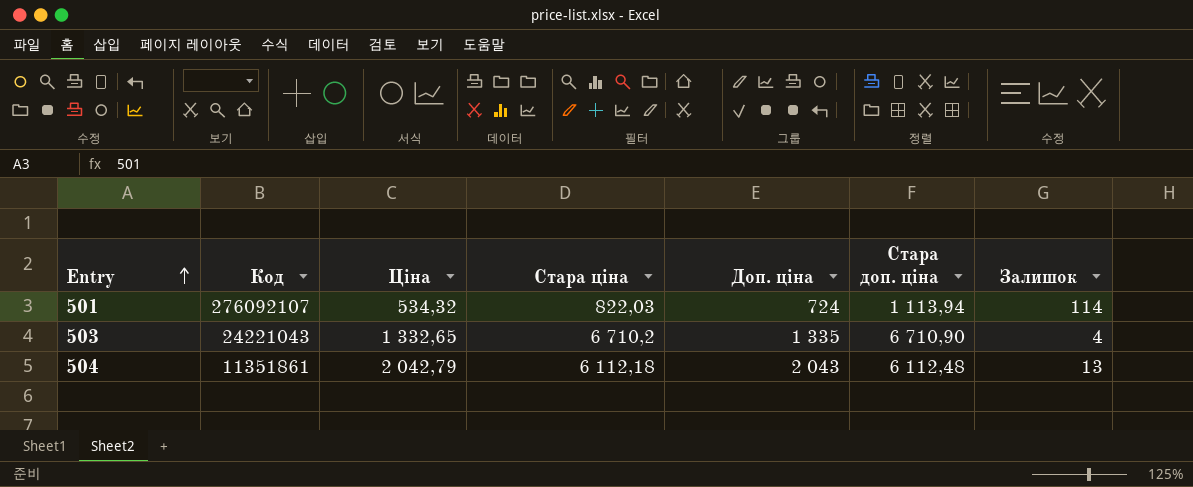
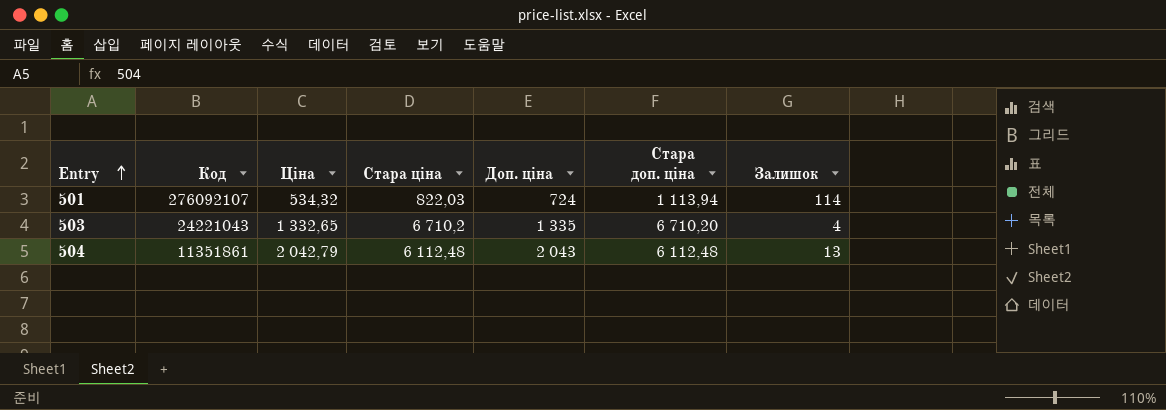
503 | Стара доп. ціна: 6 710,90 -> 6 710,20
504 | Стара ціна: 6 112,18 -> 6 112,48

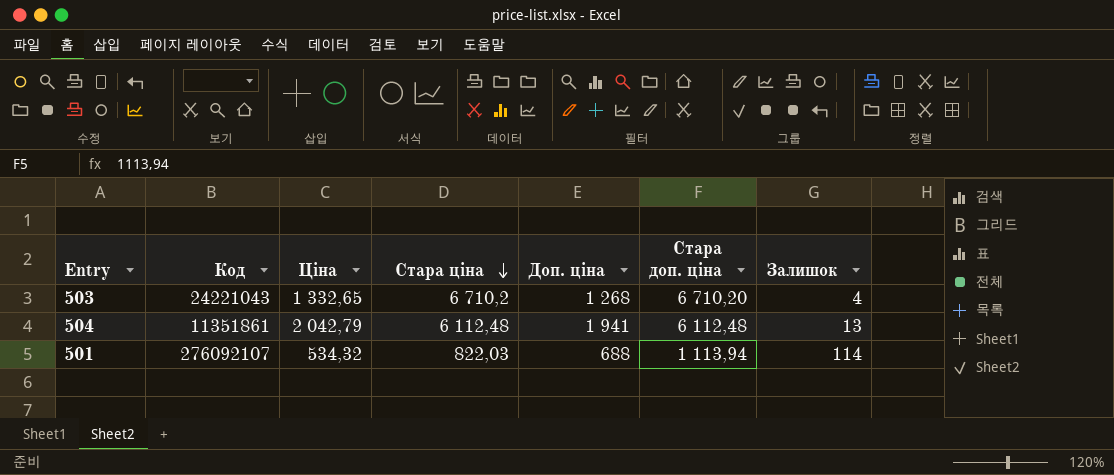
row order: Entry ascending -> Стара ціна descending
503 | Доп. ціна: 1 335 -> 1 268
504 | Доп. ціна: 2 043 -> 1 941
501 | Доп. ціна: 724 -> 688

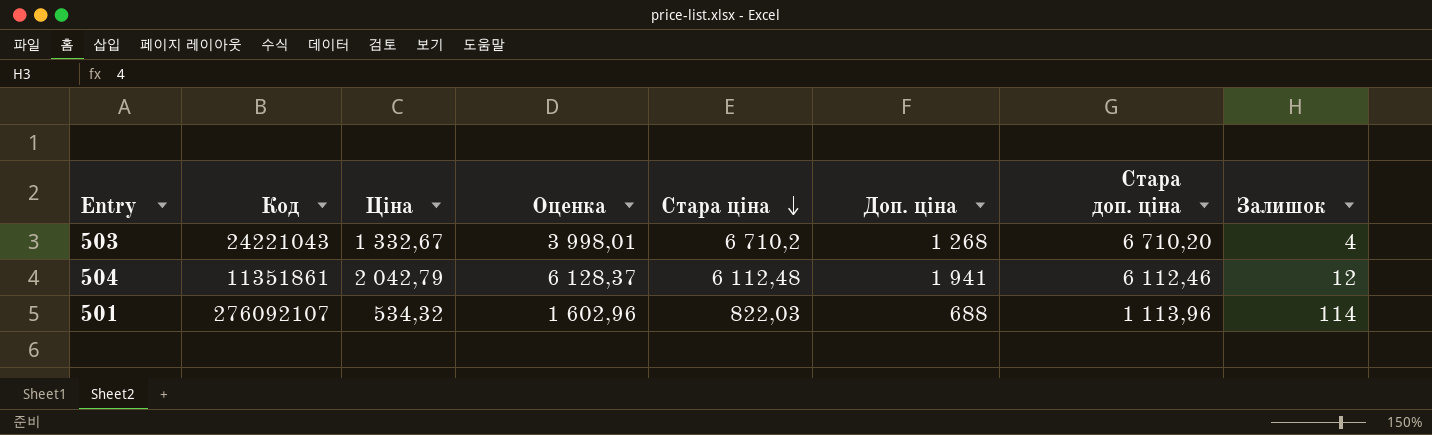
column Оценка | formula: none -> [Ціна] * 3
503 | Ціна: 1 332,65 -> 1 332,67
504 | Стара доп. ціна: 6 112,48 -> 6 112,46
504 | Залишок: 13 -> 12
501 | Стара доп. ціна: 1 113,94 -> 1 113,96

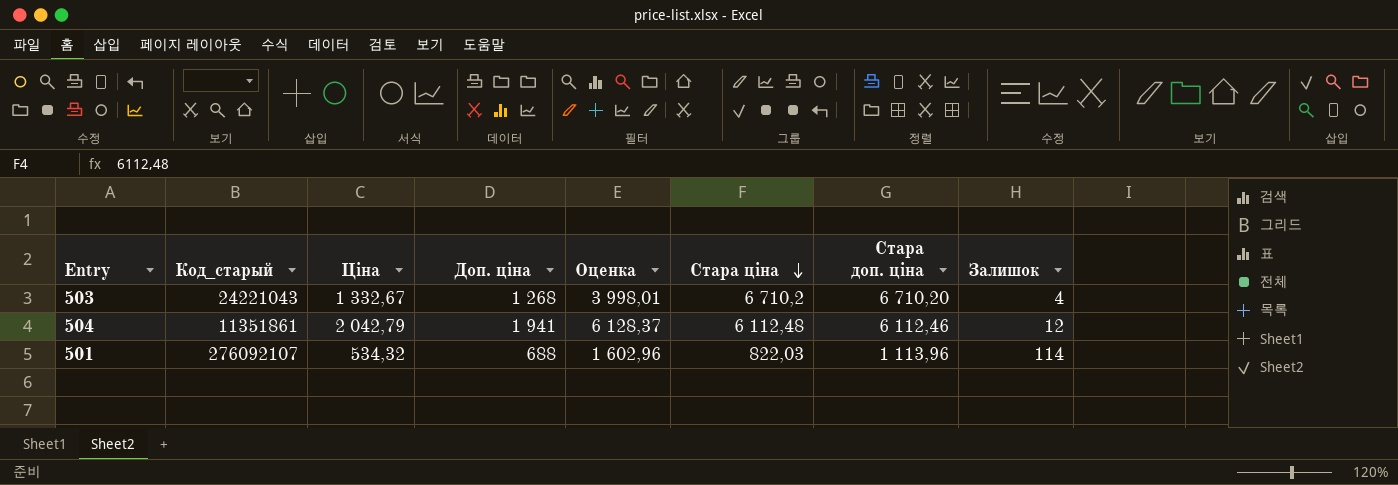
column name: Код -> Код_старый
column Доп. ціна | position: 6 -> 4

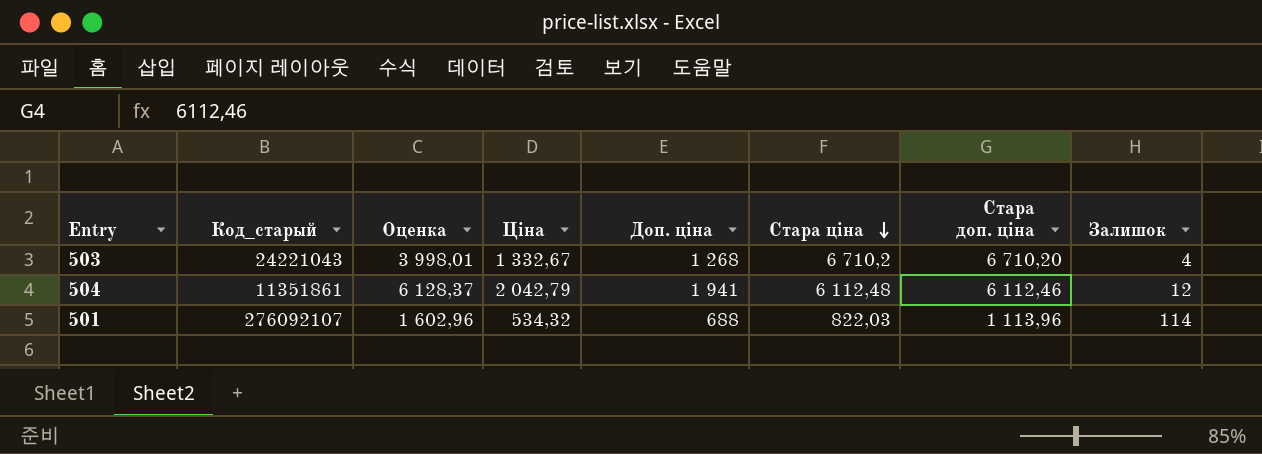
column Оценка | position: 5 -> 3

